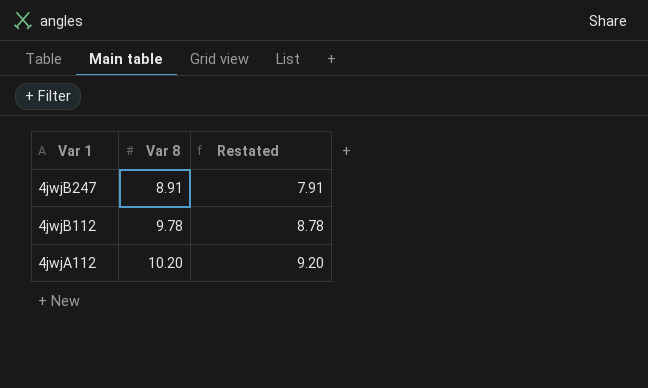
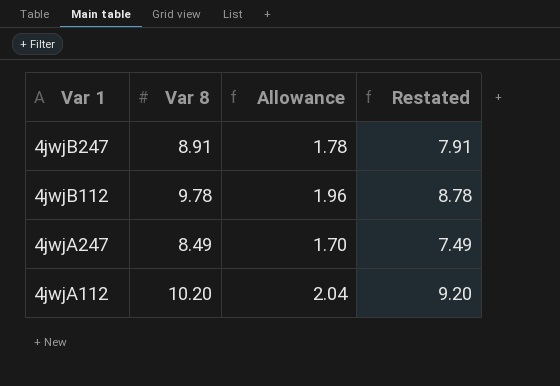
column Allowance | formula: none -> [Var 8] * 0.2
row 4jwjA247: none -> 8.49 | 1.70 | 7.49

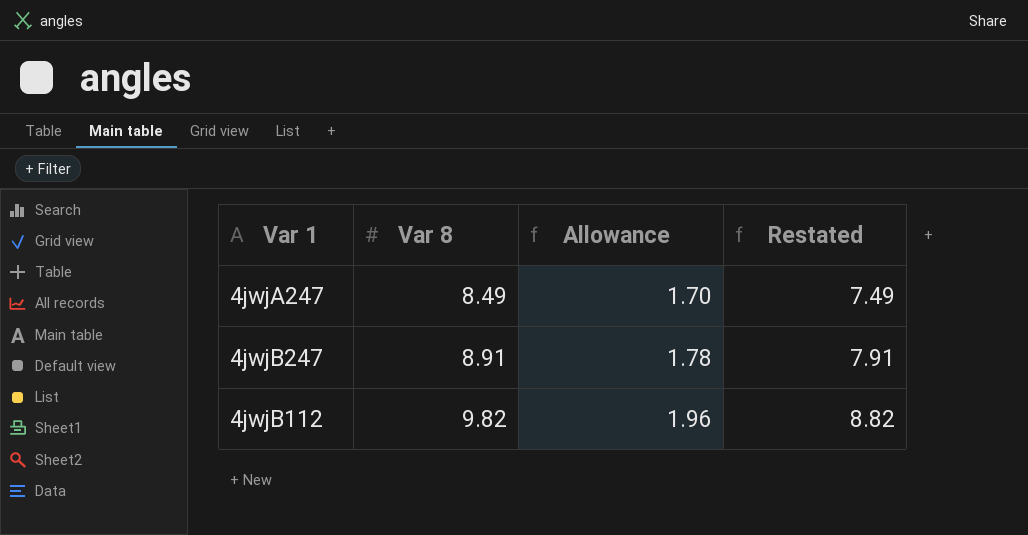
row order: Var 1 descending -> Var 8 ascending
row 4jwjA112: 10.20 | 2.04 | 9.20 -> none
4jwjB112 | Var 8: 9.78 -> 9.82
4jwjB112 | Restated: 8.78 -> 8.82

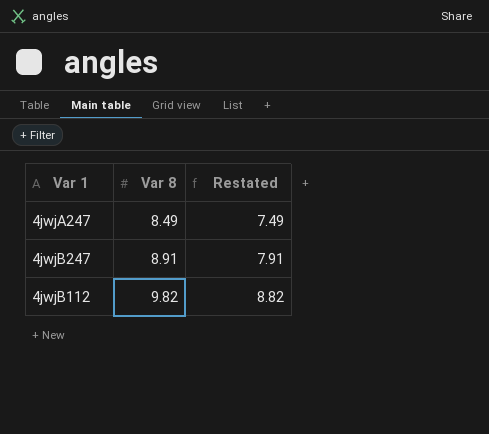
column Allowance | formula: [Var 8] * 0.2 -> none

